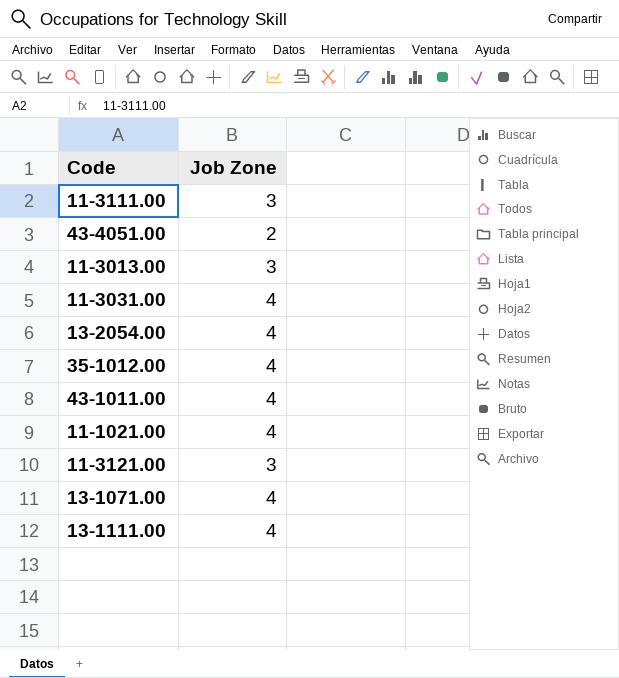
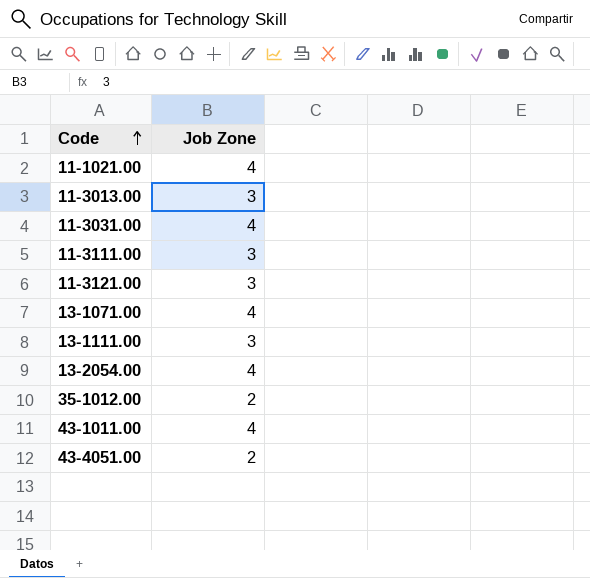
row order: none -> Code ascending
13-1111.00 | Job Zone: 4 -> 3
35-1012.00 | Job Zone: 4 -> 2

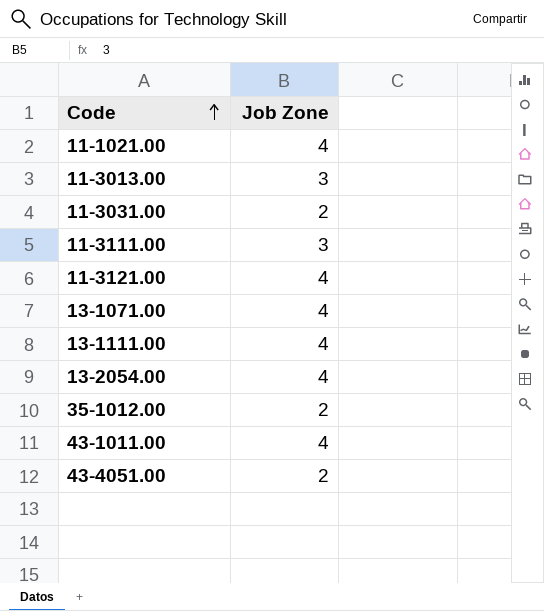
11-3031.00 | Job Zone: 4 -> 2
11-3121.00 | Job Zone: 3 -> 4
13-1111.00 | Job Zone: 3 -> 4

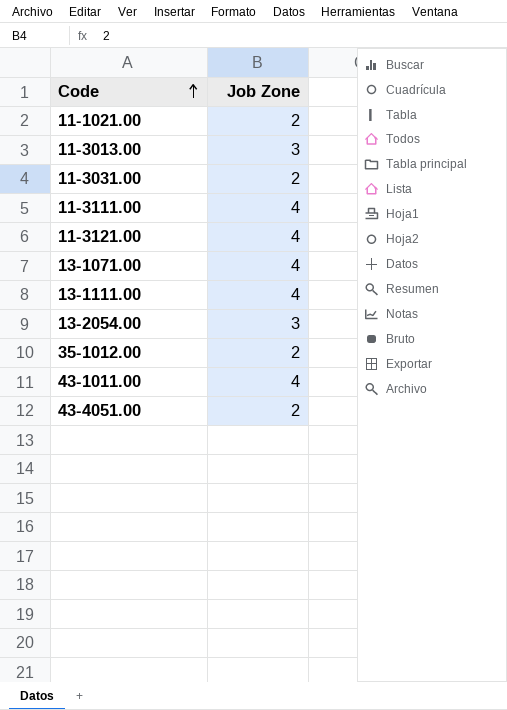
11-1021.00 | Job Zone: 4 -> 2
11-3111.00 | Job Zone: 3 -> 4
13-2054.00 | Job Zone: 4 -> 3

